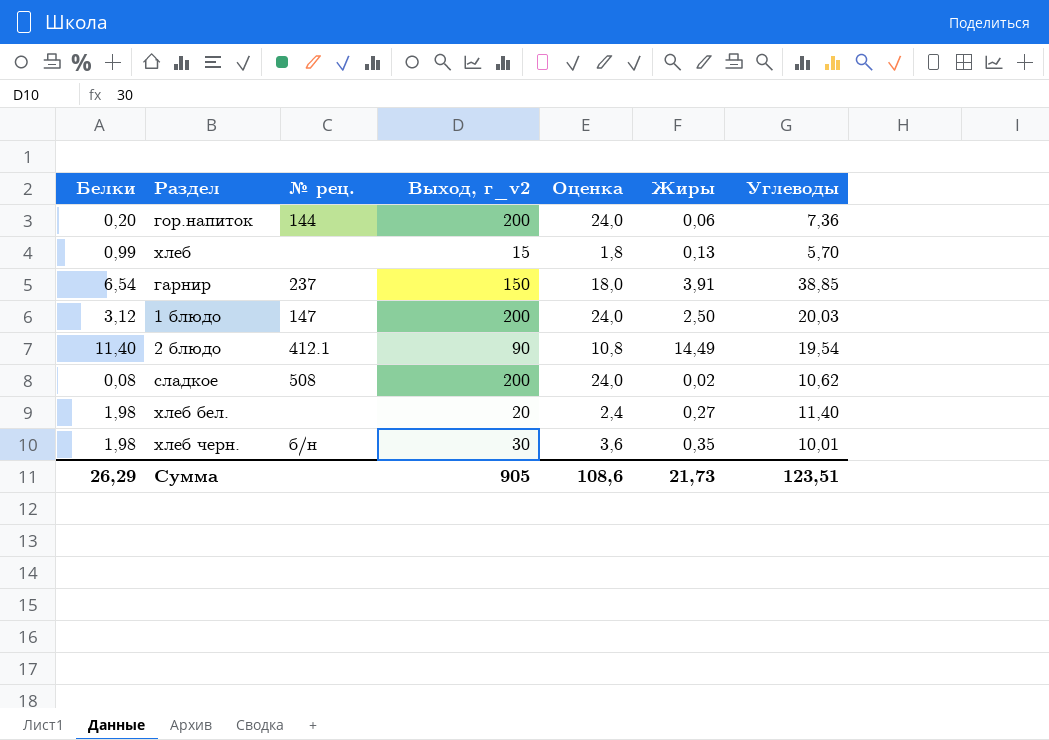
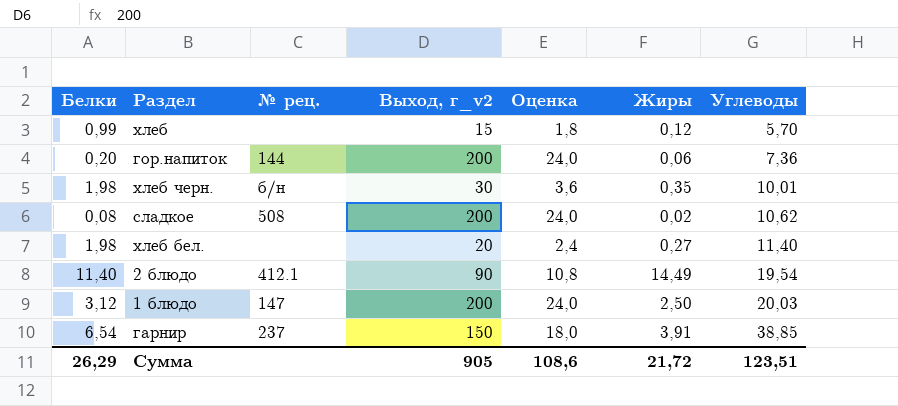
row order: none -> Углеводы ascending
хлеб | Жиры: 0,13 -> 0,12
Сумма | Жиры: 21,73 -> 21,72

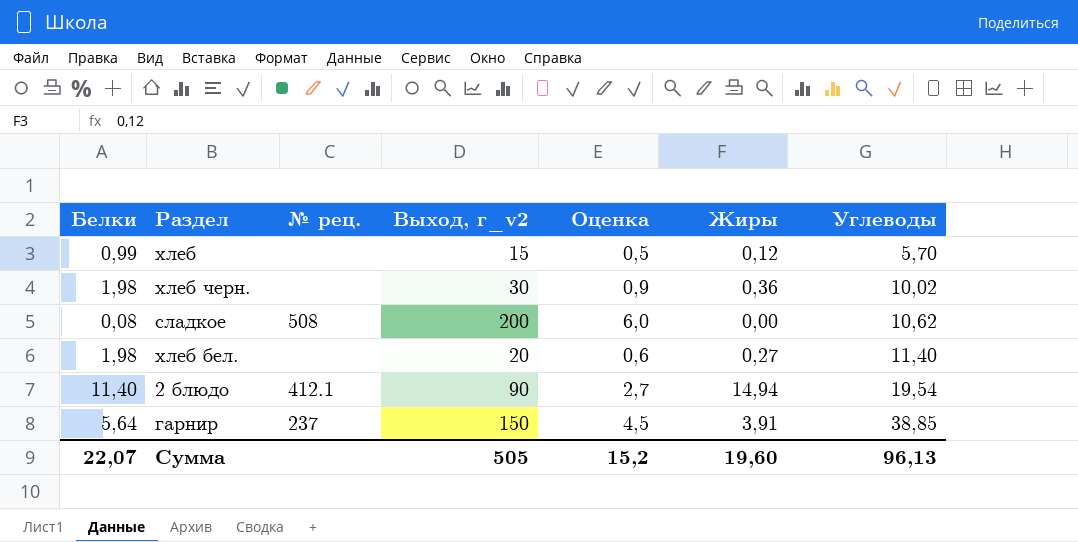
column Оценка | formula: [Выход, г_v2] * 0,12 -> [Выход, г_v2] * 0,03
row гор.напиток: 0,20 | 144 | 200 | 24,0 | 0,06 | 7,36 -> none
row 1 блюдо: 3,12 | 147 | 200 | 24,0 | 2,50 | 20,03 -> none
хлеб черн. | № рец.: б/н -> none
хлеб черн. | Жиры: 0,35 -> 0,36
хлеб черн. | Углеводы: 10,01 -> 10,02
сладкое | Жиры: 0,02 -> 0,00
2 блюдо | Жиры: 14,49 -> 14,94
гарнир | Белки: 6,54 -> 5,64
Сумма | Белки: 26,29 -> 22,07
Сумма | Выход, г_v2: 905 -> 505
Сумма | Оценка: 108,6 -> 15,2
Сумма | Жиры: 21,72 -> 19,60
Сумма | Углеводы: 123,51 -> 96,13

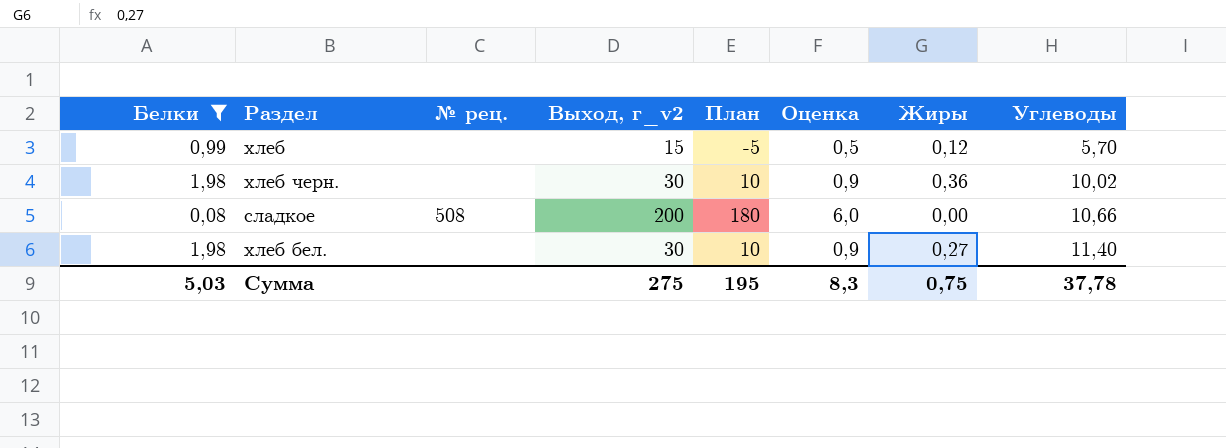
filter: none -> Белки <= 1,98
column План | formula: none -> [Выход, г_v2] - 20
сладкое | Углеводы: 10,62 -> 10,66
хлеб бел. | Выход, г_v2: 20 -> 30
хлеб бел. | Оценка: 0,6 -> 0,9
Сумма | Белки: 22,07 -> 5,03
Сумма | Выход, г_v2: 505 -> 275
Сумма | Оценка: 15,2 -> 8,3
Сумма | Жиры: 19,60 -> 0,75
Сумма | Углеводы: 96,13 -> 37,78

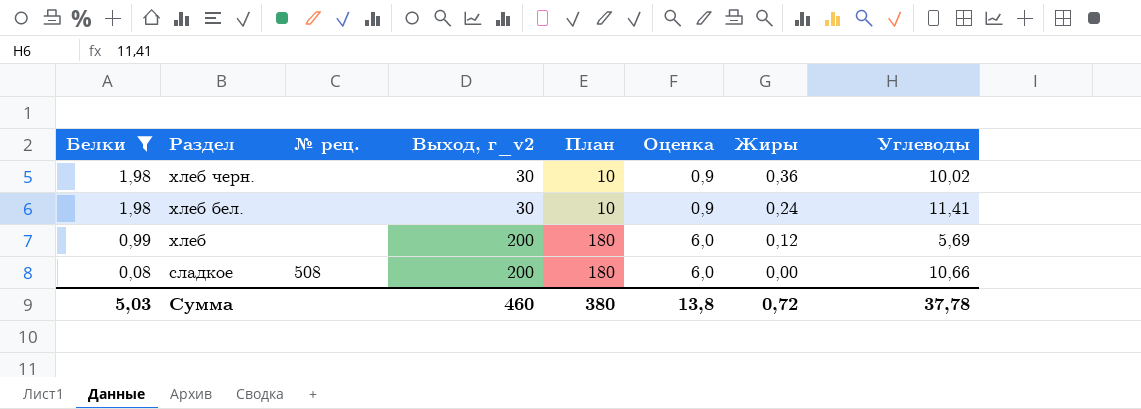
row order: Углеводы ascending -> Белки descending
хлеб бел. | Жиры: 0,27 -> 0,24
хлеб бел. | Углеводы: 11,40 -> 11,41
хлеб | Выход, г_v2: 15 -> 200
хлеб | План: -5 -> 180
хлеб | Оценка: 0,5 -> 6,0
хлеб | Углеводы: 5,70 -> 5,69
Сумма | Выход, г_v2: 275 -> 460
Сумма | План: 195 -> 380
Сумма | Оценка: 8,3 -> 13,8
Сумма | Жиры: 0,75 -> 0,72

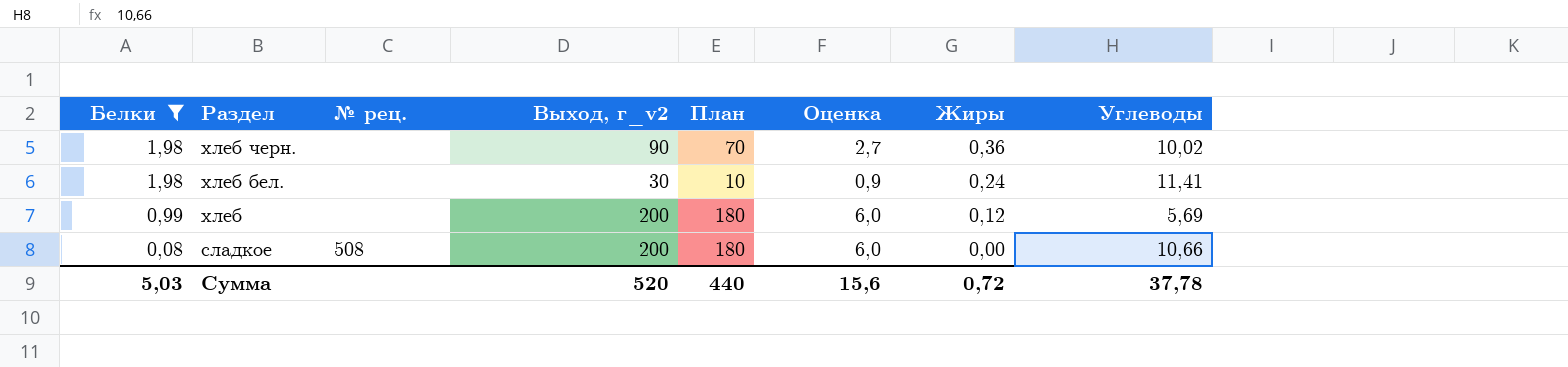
хлеб черн. | Выход, г_v2: 30 -> 90
хлеб черн. | План: 10 -> 70
хлеб черн. | Оценка: 0,9 -> 2,7
Сумма | Выход, г_v2: 460 -> 520
Сумма | План: 380 -> 440
Сумма | Оценка: 13,8 -> 15,6

